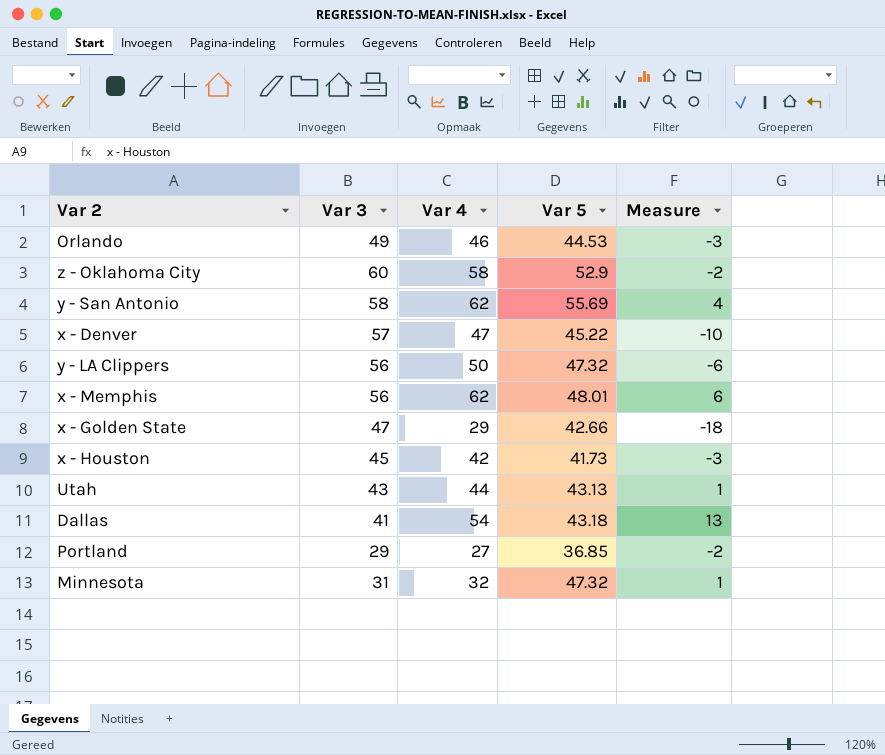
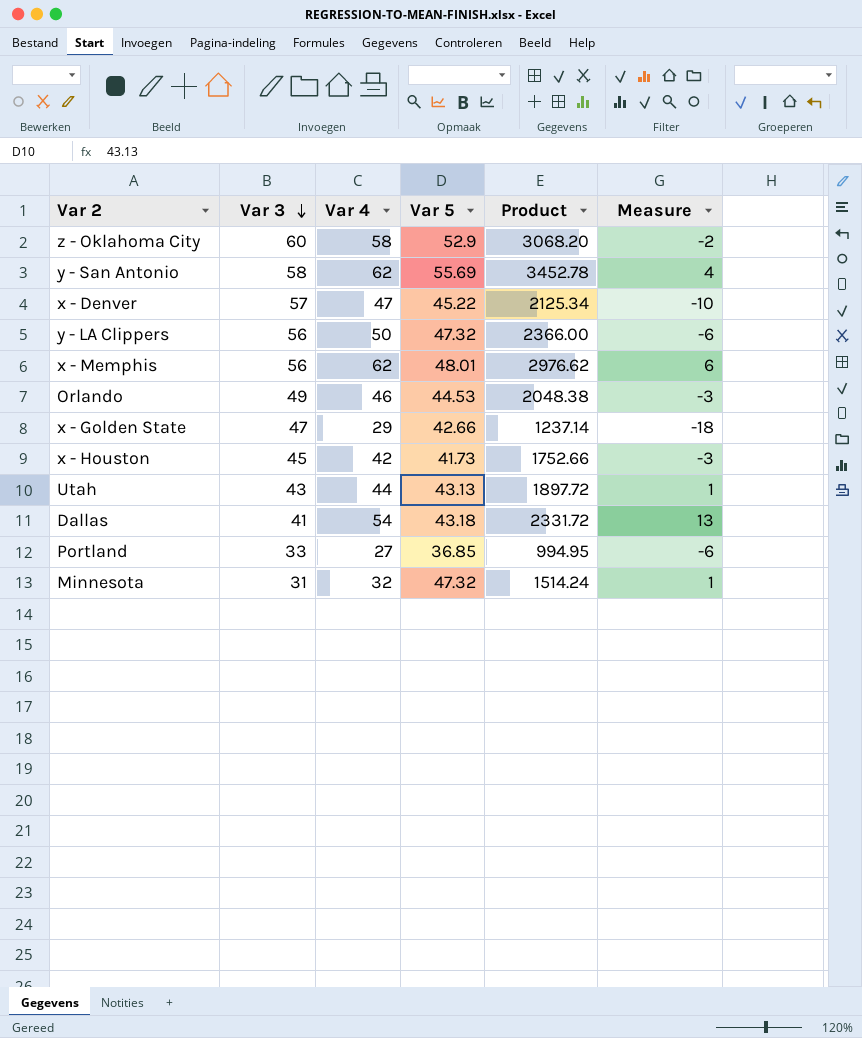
row order: none -> Var 3 descending
column Product | formula: none -> [Var 4] * [Var 5]
Portland | Var 3: 29 -> 33
Portland | Measure: -2 -> -6

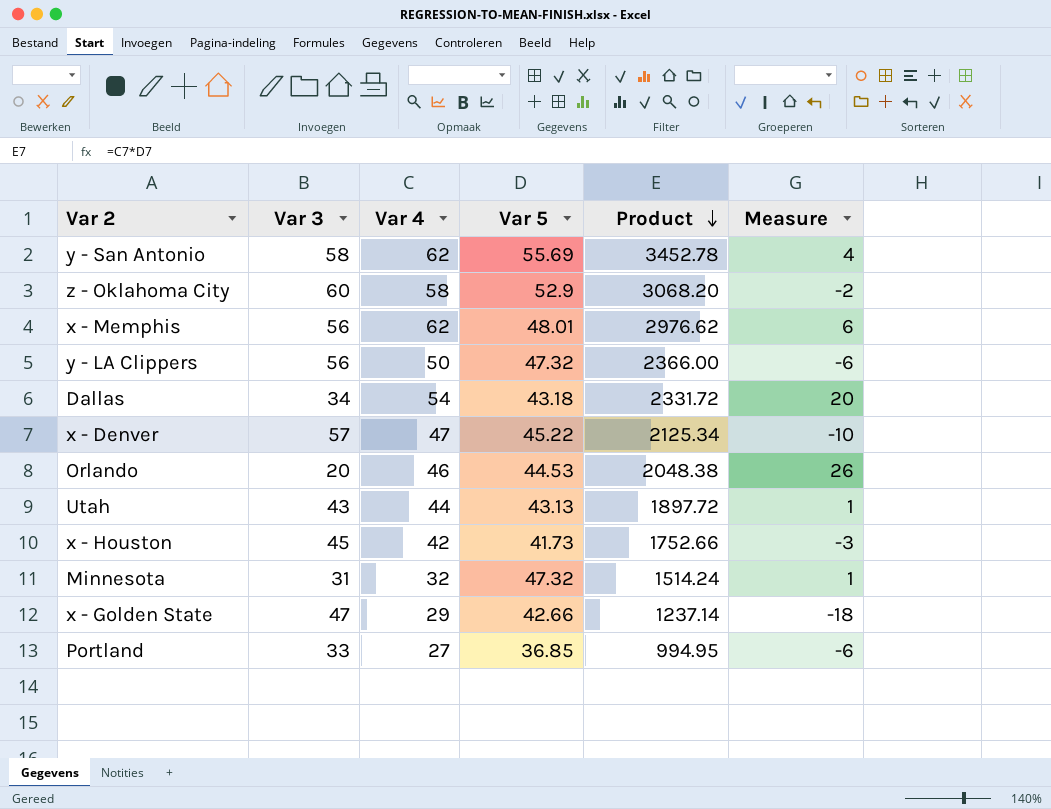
row order: Var 3 descending -> Product descending
Dallas | Var 3: 41 -> 34
Dallas | Measure: 13 -> 20
Orlando | Var 3: 49 -> 20
Orlando | Measure: -3 -> 26

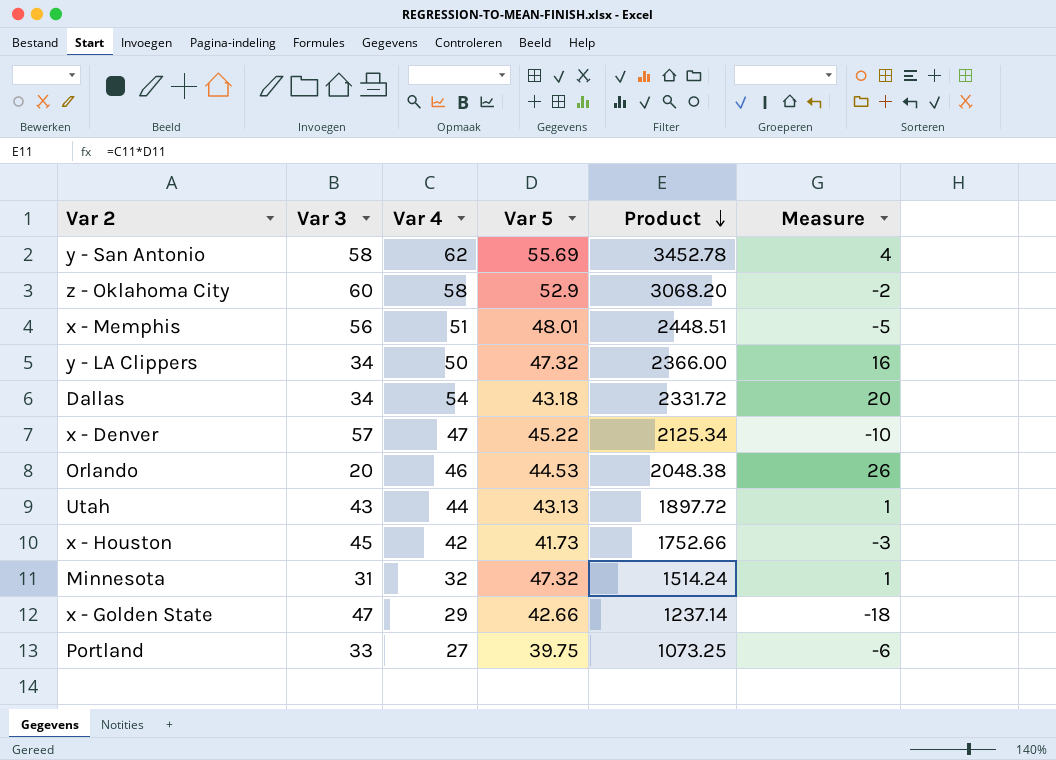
x - Memphis | Var 4: 62 -> 51
x - Memphis | Product: 2976.62 -> 2448.51
x - Memphis | Measure: 6 -> -5
y - LA Clippers | Var 3: 56 -> 34
y - LA Clippers | Measure: -6 -> 16
Portland | Var 5: 36.85 -> 39.75
Portland | Product: 994.95 -> 1073.25

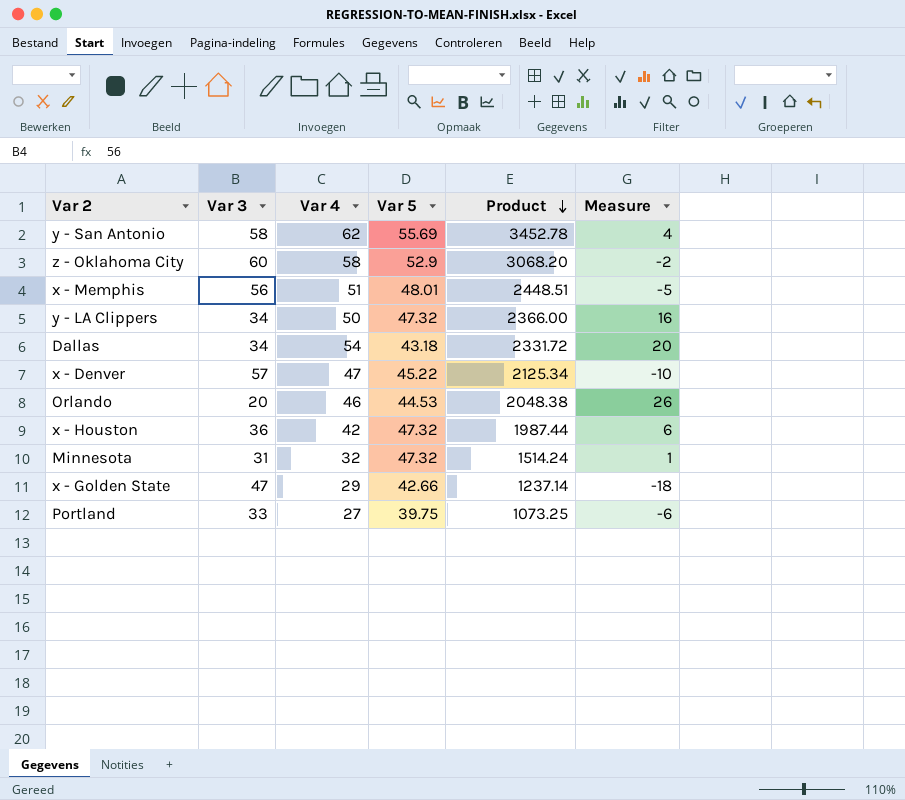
row Utah: 43 | 44 | 43.13 | 1897.72 | 1 -> none
x - Houston | Var 3: 45 -> 36
x - Houston | Var 5: 41.73 -> 47.32
x - Houston | Product: 1752.66 -> 1987.44
x - Houston | Measure: -3 -> 6

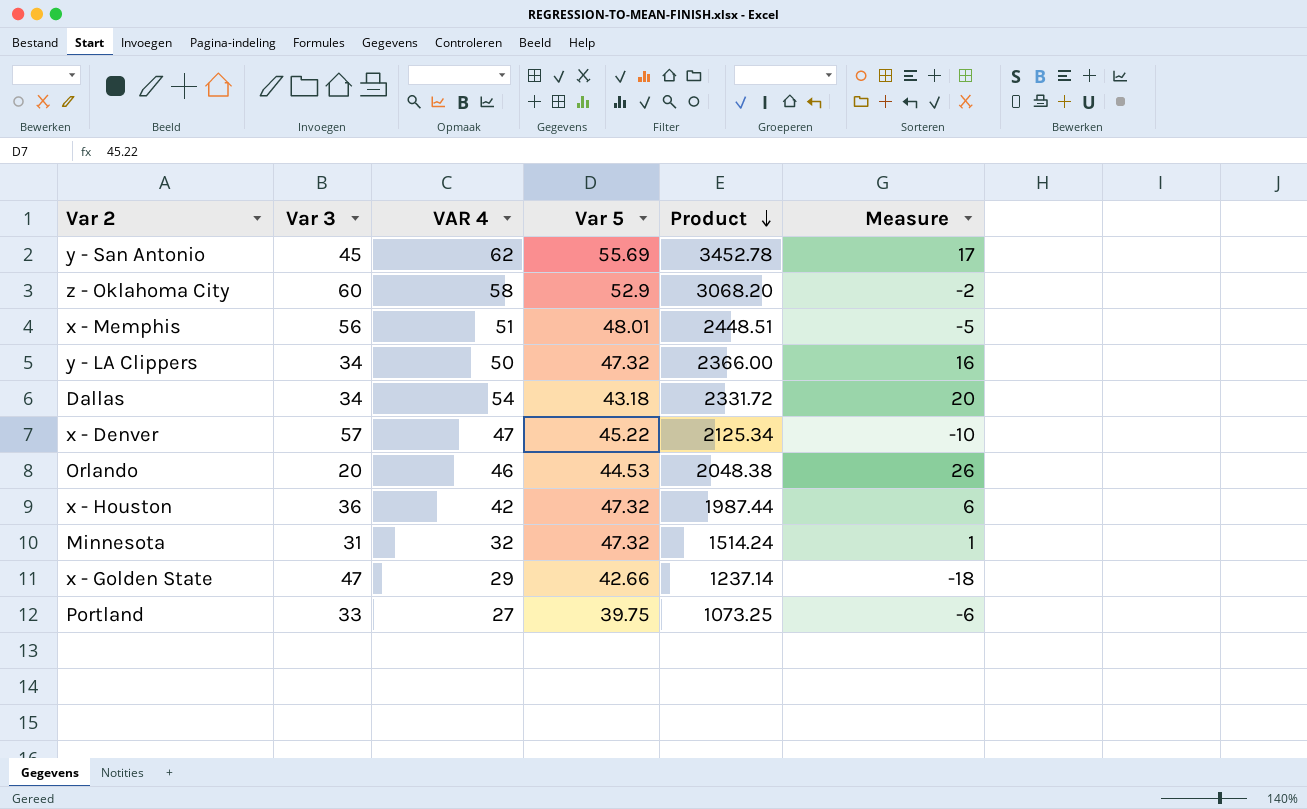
column name: Var 4 -> VAR 4
y - San Antonio | Var 3: 58 -> 45
y - San Antonio | Measure: 4 -> 17

